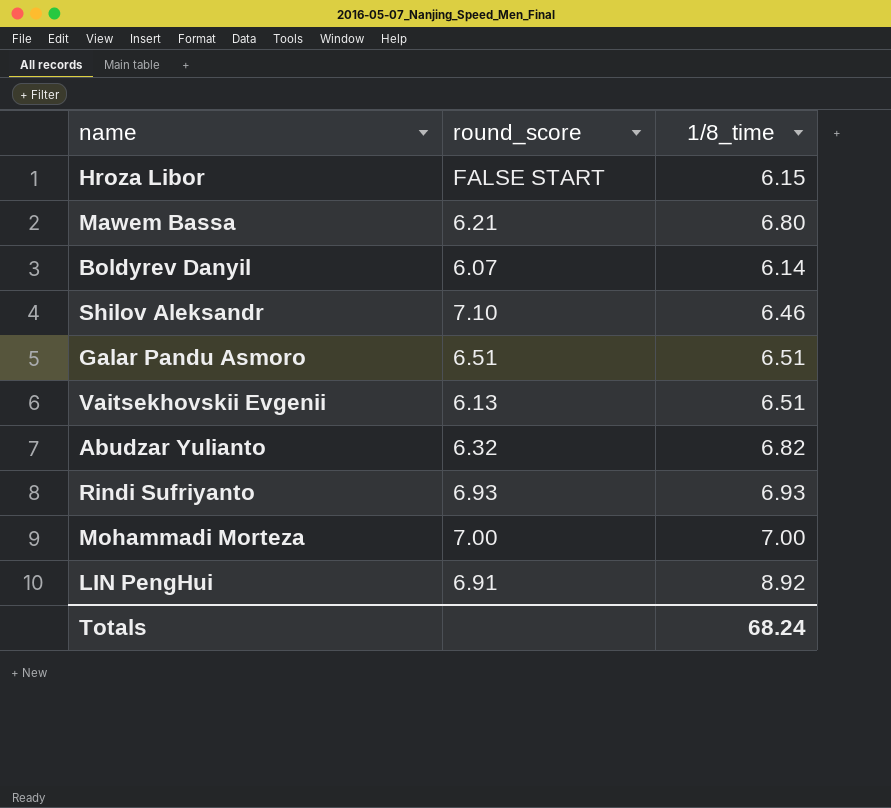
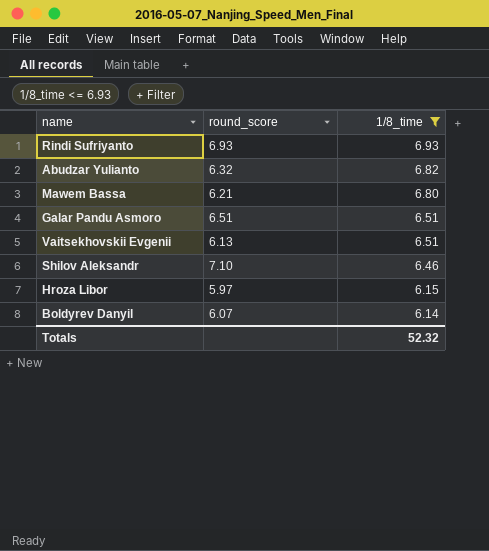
filter: none -> 1/8_time <= 6.93
row order: none -> 1/8_time descending
Hroza Libor | round_score: FALSE START -> 5.97
Totals | 1/8_time: 68.24 -> 52.32

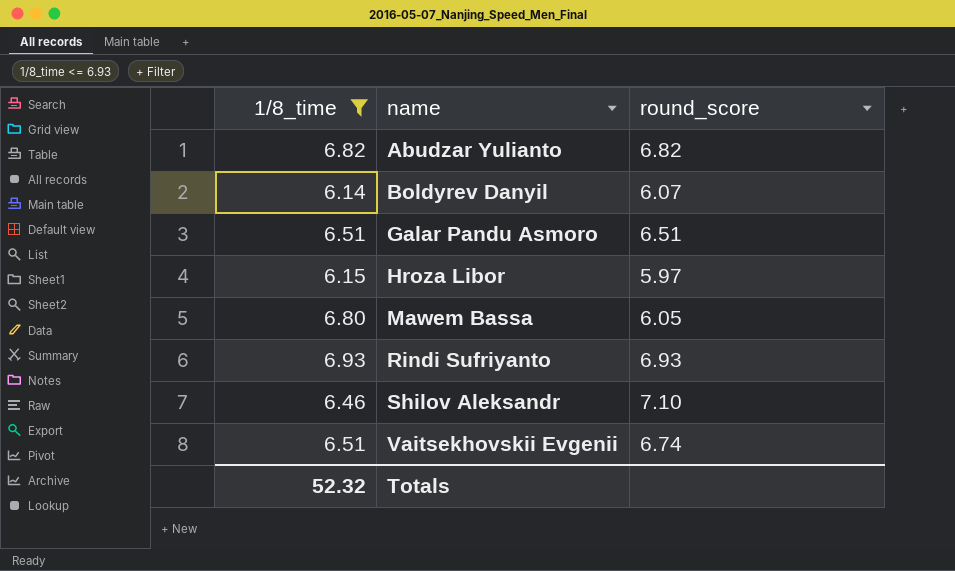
row order: 1/8_time descending -> name ascending
column 1/8_time | position: 3 -> 1
Abudzar Yulianto | round_score: 6.32 -> 6.82
Mawem Bassa | round_score: 6.21 -> 6.05
Vaitsekhovskii Evgenii | round_score: 6.13 -> 6.74

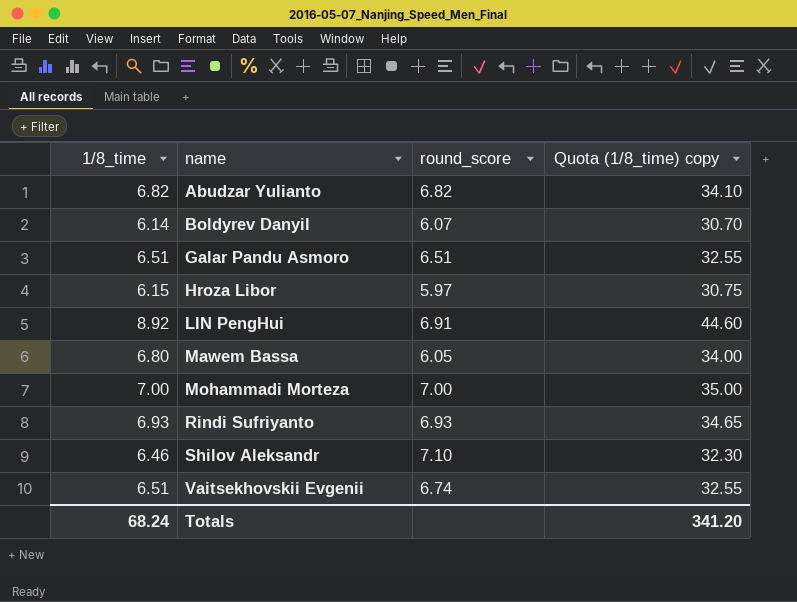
filter: 1/8_time <= 6.93 -> none
column Quota (1/8_time) copy | formula: none -> [1/8_time] * 5
Totals | 1/8_time: 52.32 -> 68.24

